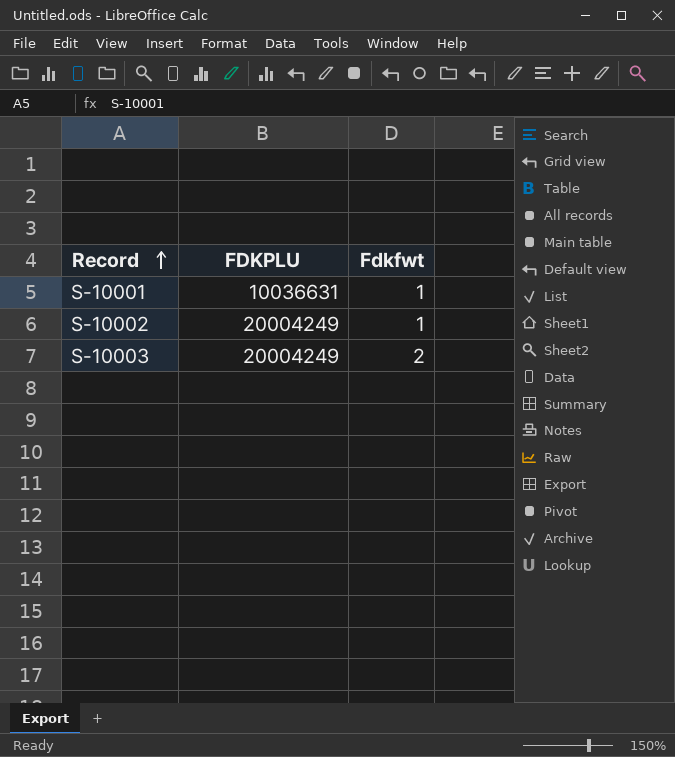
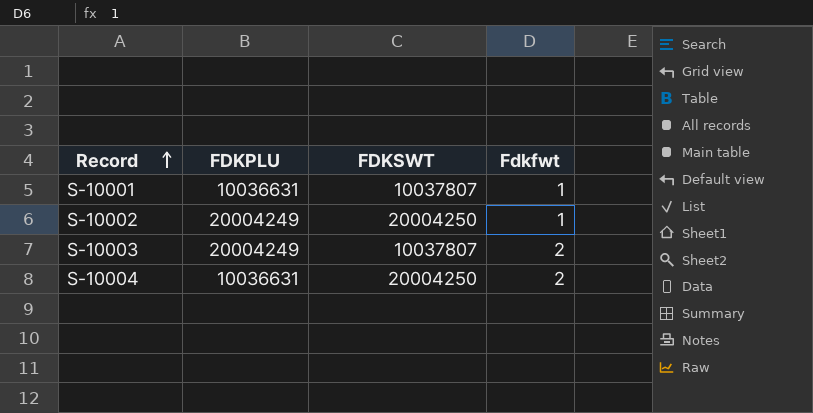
column FDKSWT | position: none -> 3
row S-10004: none -> 10036631 | 20004250 | 2

